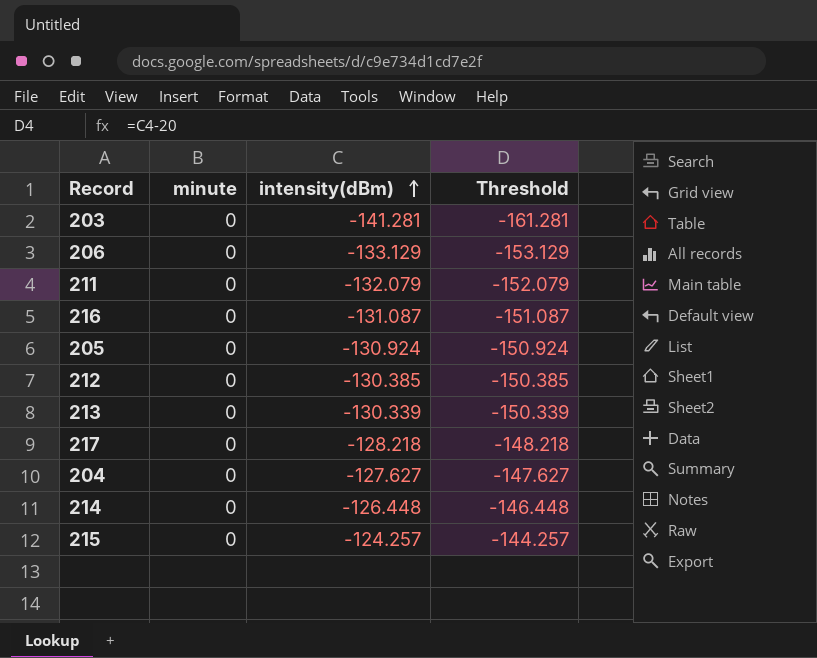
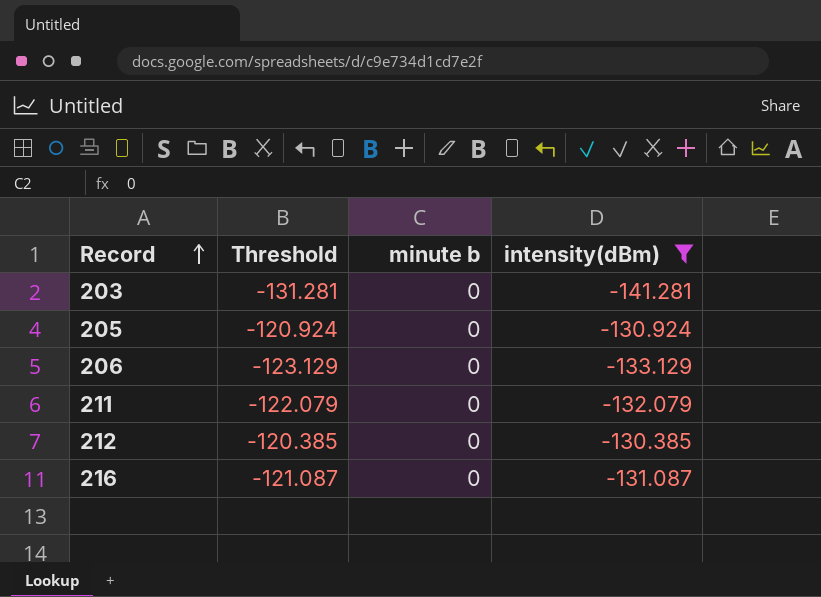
filter: none -> intensity(dBm) <= -130.385
row order: intensity(dBm) ascending -> Record ascending
column Threshold | formula: [intensity(dBm)] - 20 -> [intensity(dBm)] + 10
column Threshold | position: 4 -> 2
column name: minute -> minute b

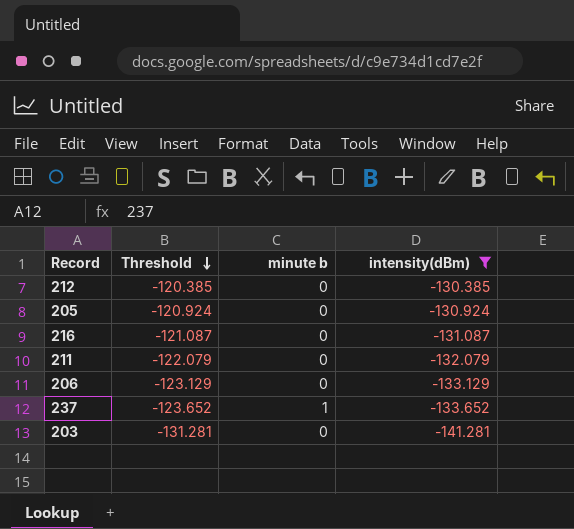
row order: Record ascending -> Threshold descending
row 237: none -> -123.652 | 1 | -133.652

